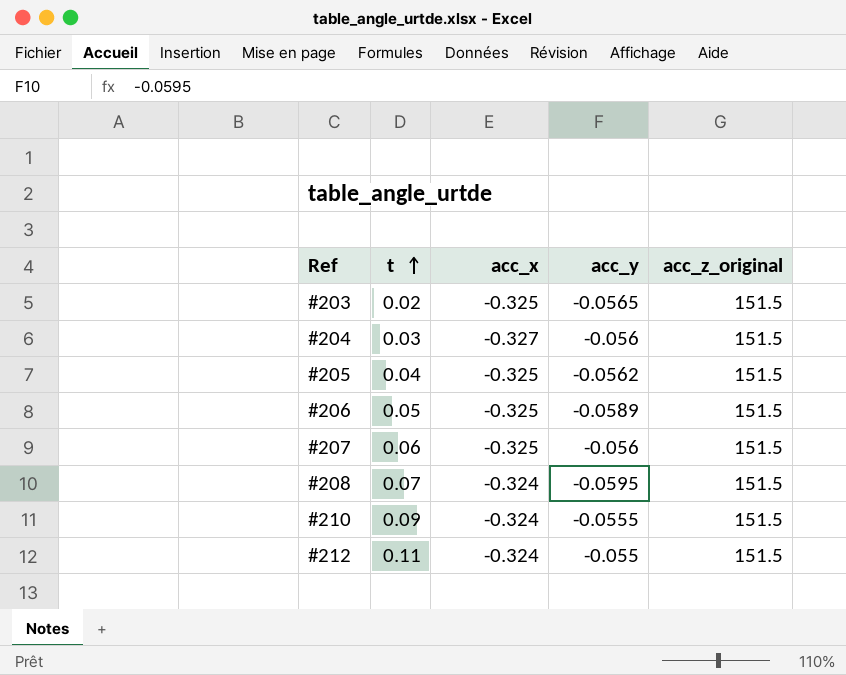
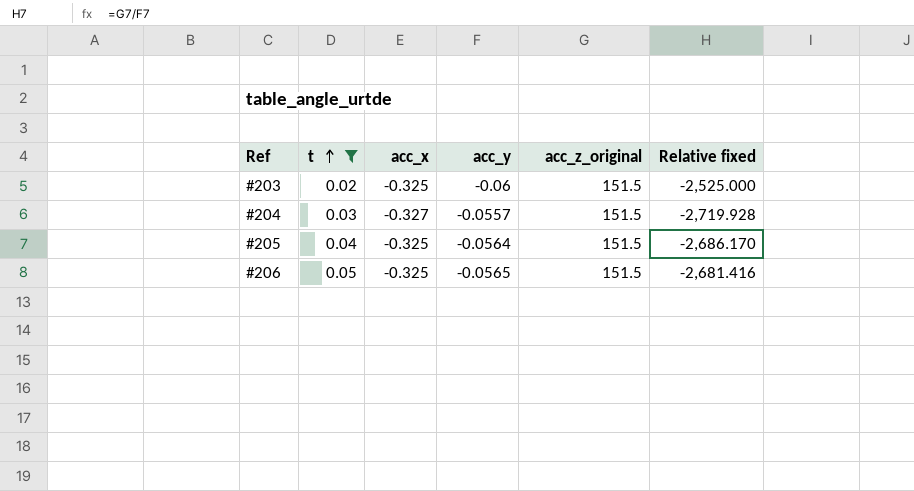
filter: none -> t <= 0.05
column Relative fixed | formula: none -> [acc_z_original] / [acc_y]
#203 | acc_y: -0.0565 -> -0.06
#204 | acc_y: -0.056 -> -0.0557
#205 | acc_y: -0.0562 -> -0.0564
#206 | acc_y: -0.0589 -> -0.0565

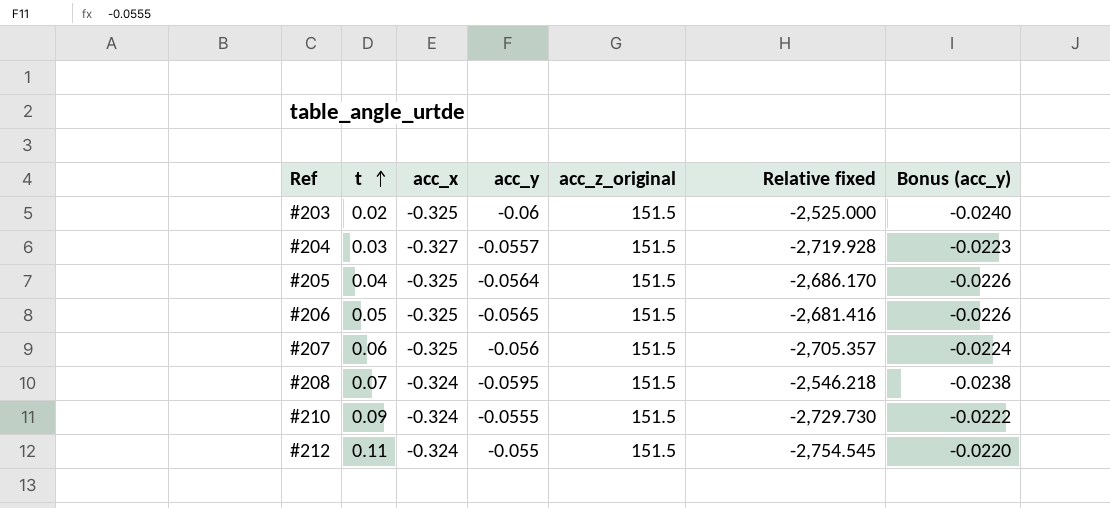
filter: t <= 0.05 -> none
column Bonus (acc_y) | formula: none -> [acc_y] * 0.4

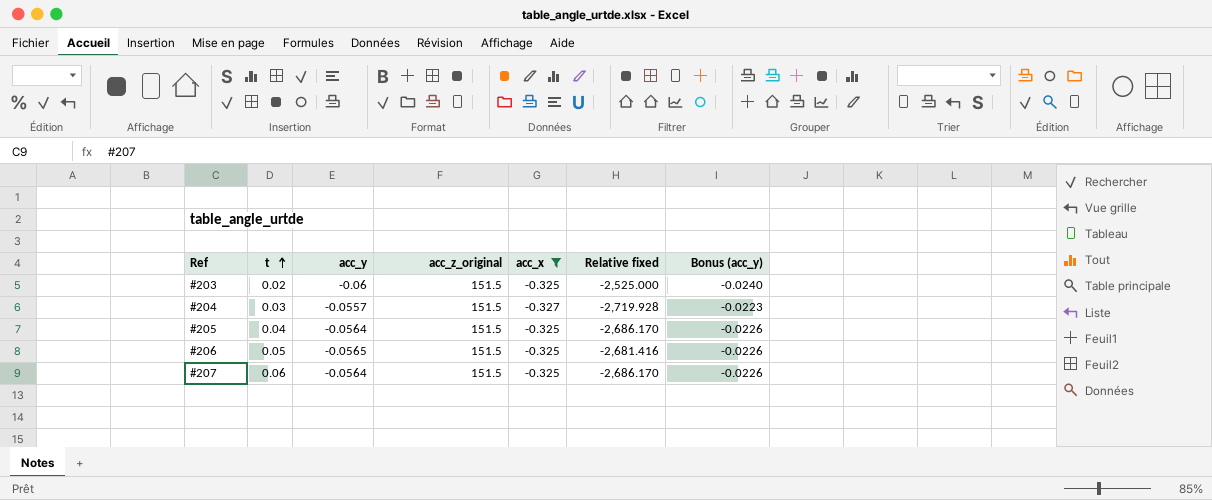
filter: none -> acc_x != -0.324
column acc_x | position: 3 -> 5
#207 | acc_y: -0.056 -> -0.0564
#207 | Relative fixed: -2,705.357 -> -2,686.170
#207 | Bonus (acc_y): -0.0224 -> -0.0226

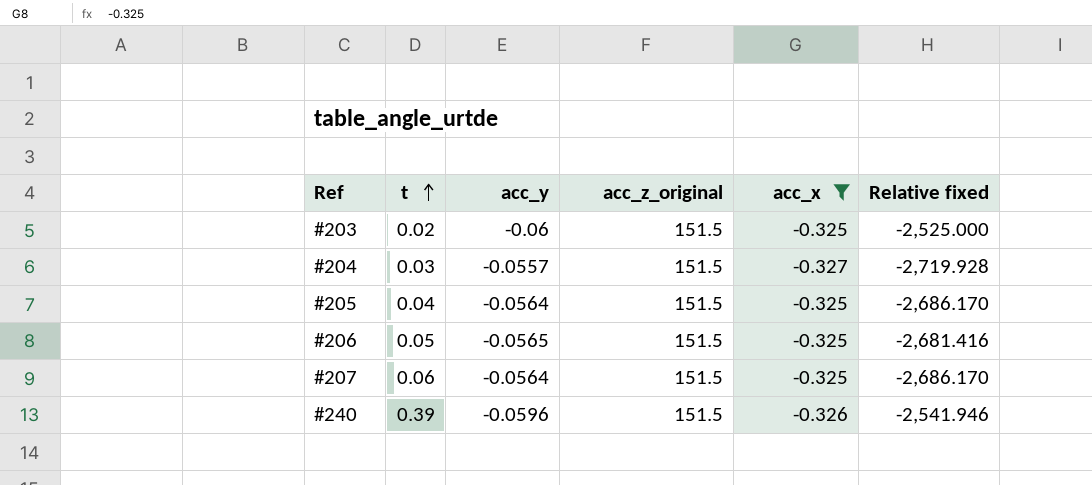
column Bonus (acc_y) | formula: [acc_y] * 0.4 -> none
row #240: none -> 0.39 | -0.0596 | 151.5 | -0.326 | -2,541.946

